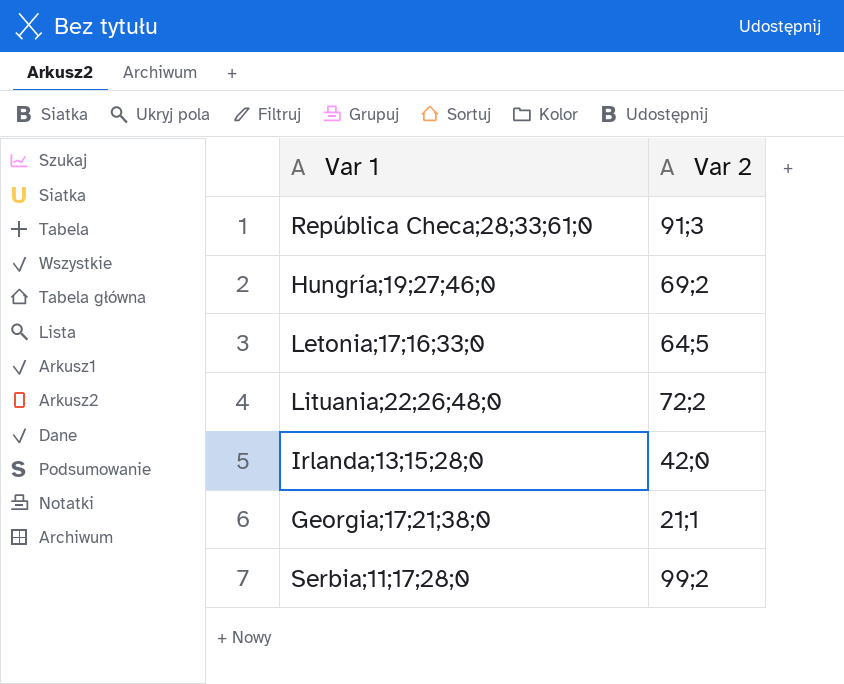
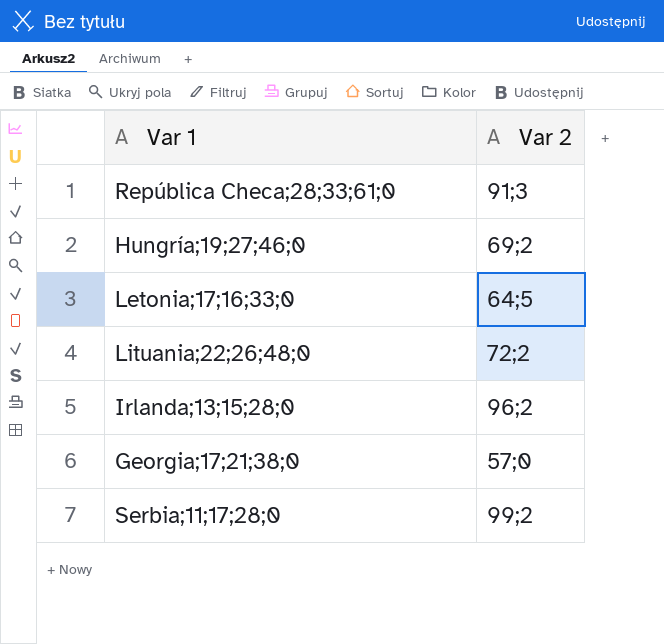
Irlanda;13;15;28;0 | Var 2: 42;0 -> 96;2
Georgia;17;21;38;0 | Var 2: 21;1 -> 57;0

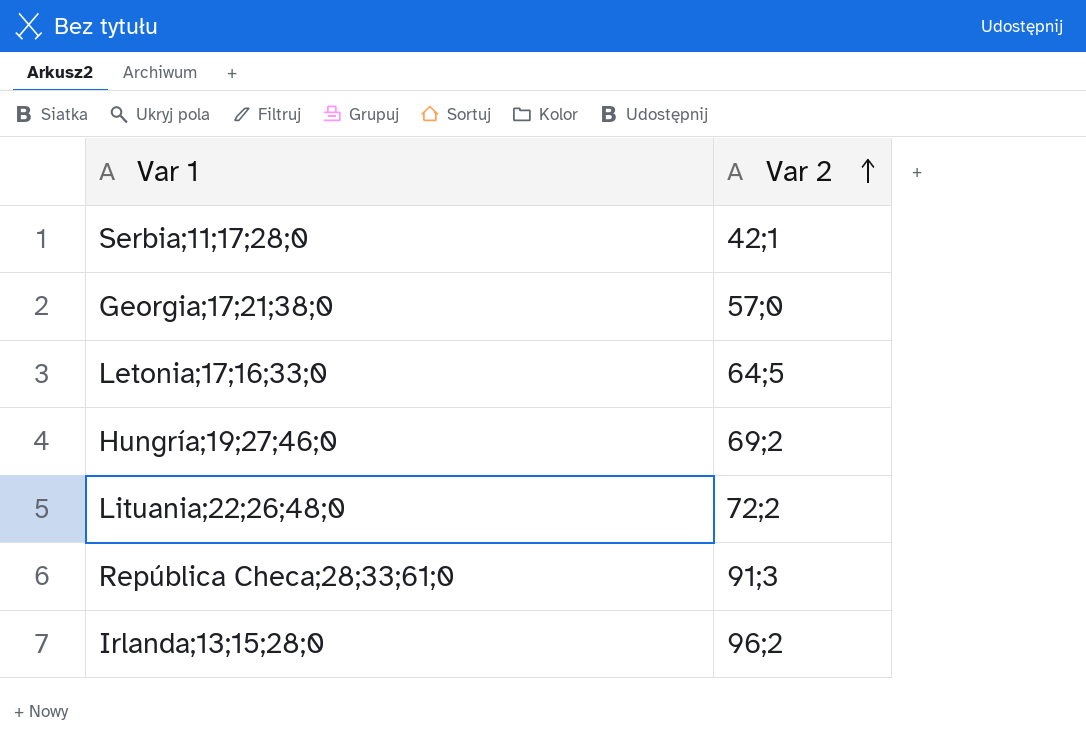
row order: none -> Var 2 ascending
Serbia;11;17;28;0 | Var 2: 99;2 -> 42;1

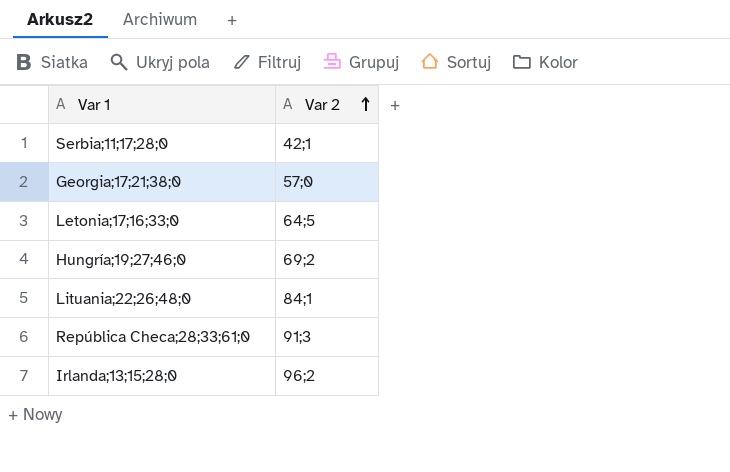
Lituania;22;26;48;0 | Var 2: 72;2 -> 84;1

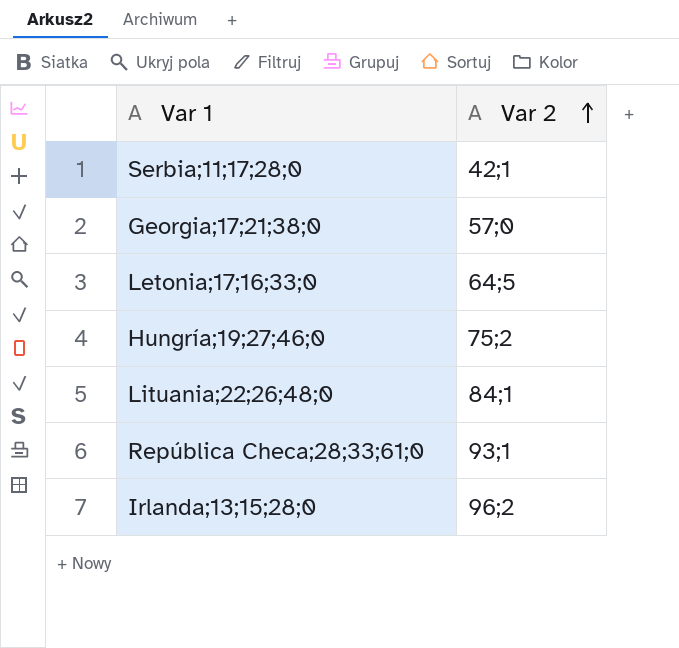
Hungría;19;27;46;0 | Var 2: 69;2 -> 75;2
República Checa;28;33;61;0 | Var 2: 91;3 -> 93;1

